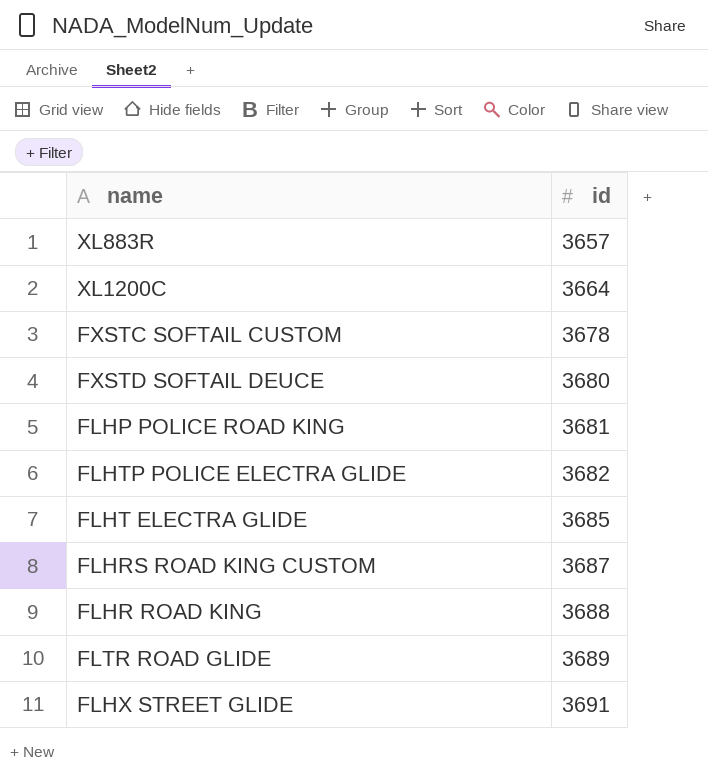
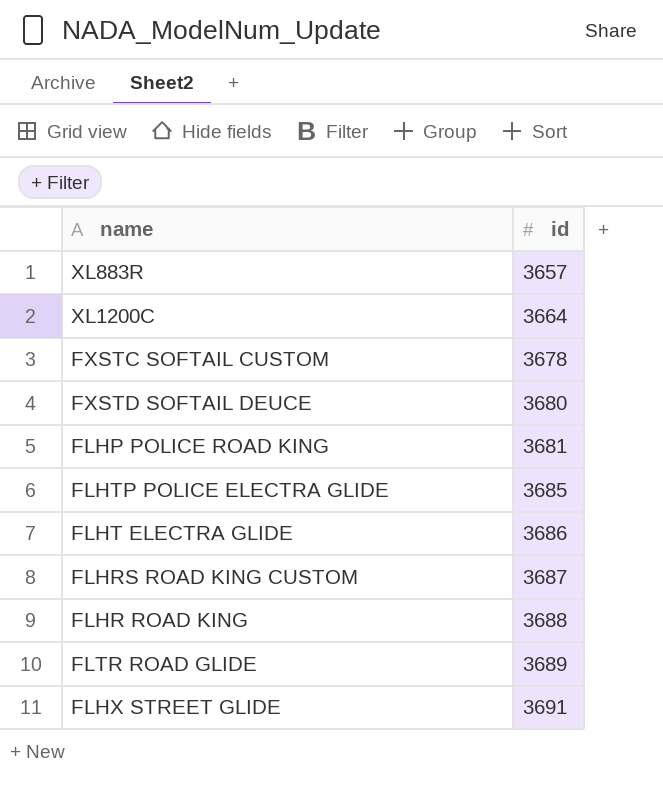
FLHTP POLICE ELECTRA GLIDE | id: 3682 -> 3685
FLHT ELECTRA GLIDE | id: 3685 -> 3686

